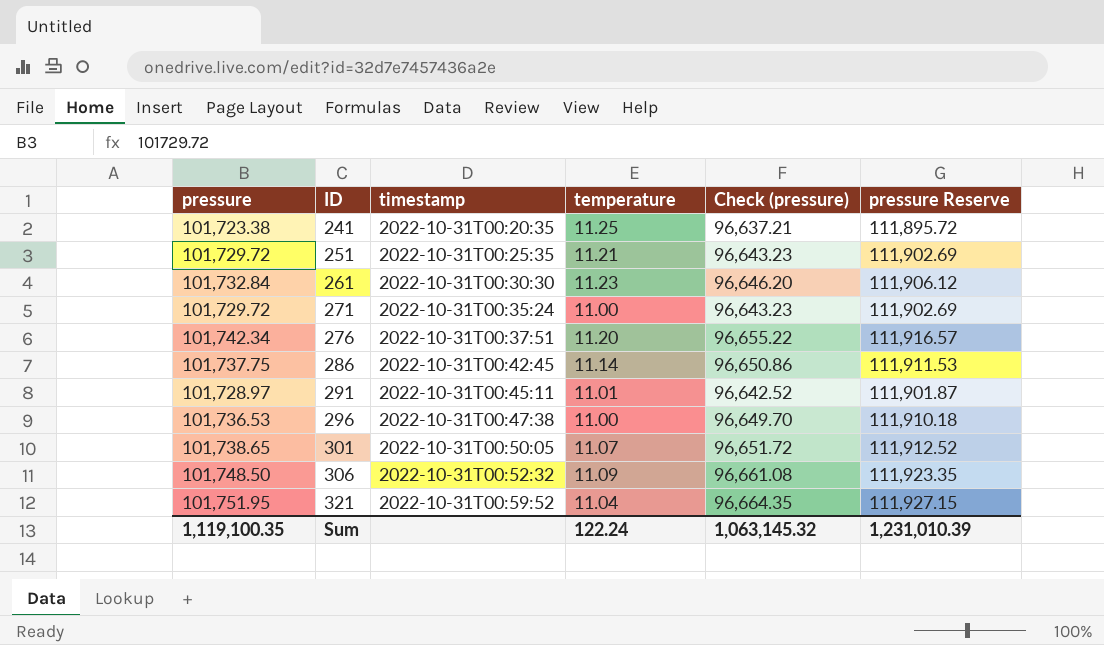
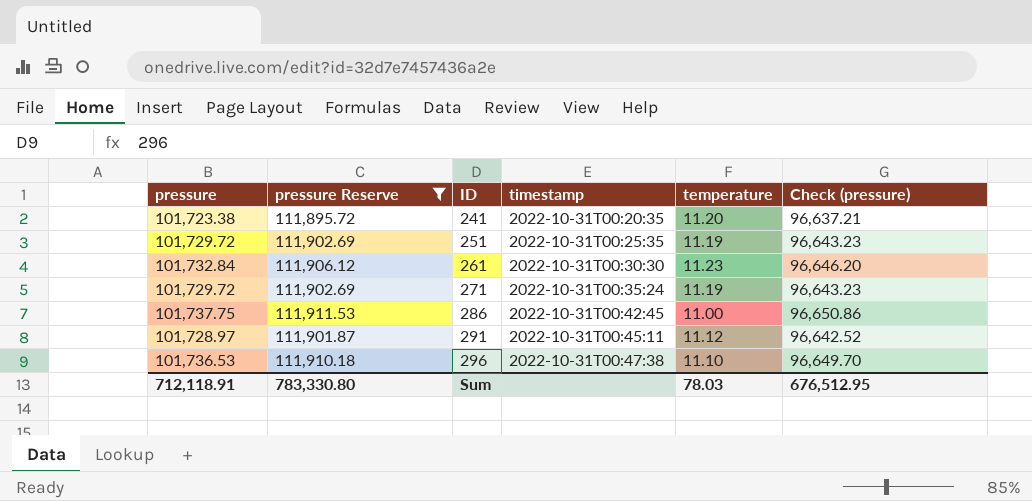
filter: none -> pressure Reserve <= 111,911.53
column pressure Reserve | position: 6 -> 2
241 | temperature: 11.25 -> 11.20
251 | temperature: 11.21 -> 11.19
271 | temperature: 11.00 -> 11.19
286 | temperature: 11.14 -> 11.00
291 | temperature: 11.01 -> 11.12
296 | temperature: 11.00 -> 11.10
Sum | pressure: 1,119,100.35 -> 712,118.91
Sum | pressure Reserve: 1,231,010.39 -> 783,330.80
Sum | temperature: 122.24 -> 78.03
Sum | Check (pressure): 1,063,145.32 -> 676,512.95

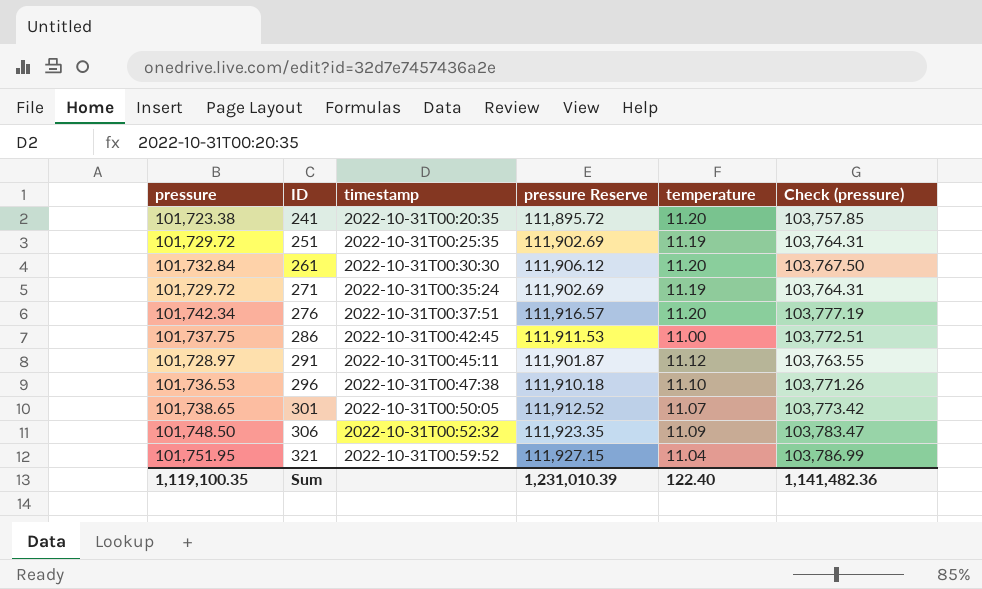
filter: pressure Reserve <= 111,911.53 -> none
column pressure Reserve | position: 2 -> 4
column Check (pressure) | formula: [pressure] * 0.95 -> [pressure] * 1.02
261 | temperature: 11.23 -> 11.20
Sum | pressure: 712,118.91 -> 1,119,100.35
Sum | pressure Reserve: 783,330.80 -> 1,231,010.39
Sum | temperature: 78.03 -> 122.40
Sum | Check (pressure): 676,512.95 -> 1,141,482.36

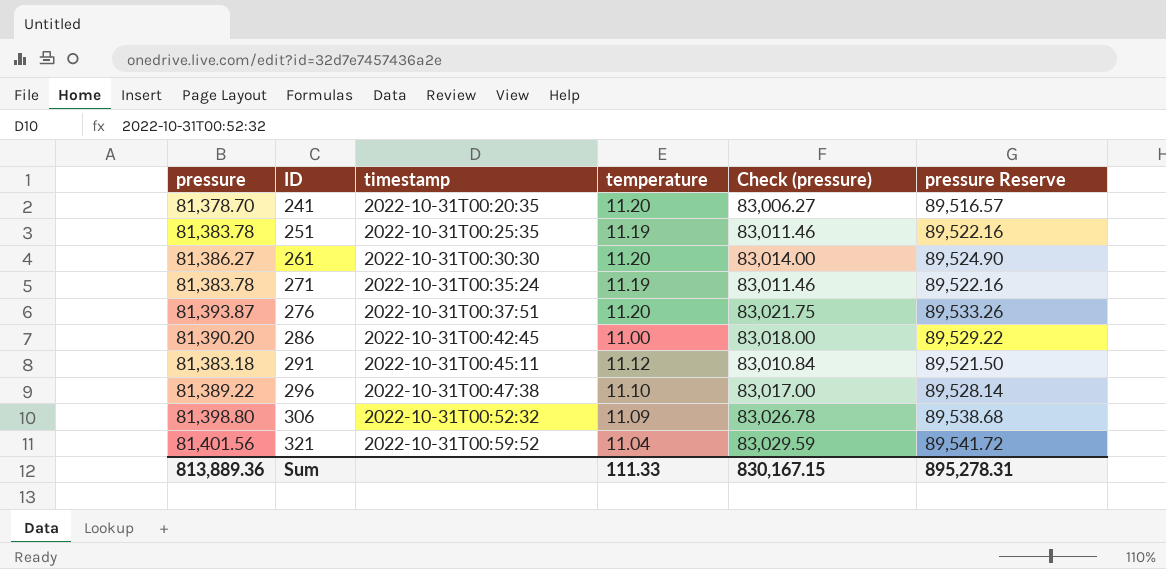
column pressure Reserve | position: 4 -> 6
row 301: 101,738.65 | 2022-10-31T00:50:05 | 111,912.52 | 11.07 | 103,773.42 -> none
241 | pressure: 101,723.38 -> 81,378.70
241 | Check (pressure): 103,757.85 -> 83,006.27
241 | pressure Reserve: 111,895.72 -> 89,516.57
251 | pressure: 101,729.72 -> 81,383.78
251 | Check (pressure): 103,764.31 -> 83,011.46
251 | pressure Reserve: 111,902.69 -> 89,522.16
261 | pressure: 101,732.84 -> 81,386.27
261 | Check (pressure): 103,767.50 -> 83,014.00
261 | pressure Reserve: 111,906.12 -> 89,524.90
271 | pressure: 101,729.72 -> 81,383.78
271 | Check (pressure): 103,764.31 -> 83,011.46
271 | pressure Reserve: 111,902.69 -> 89,522.16
276 | pressure: 101,742.34 -> 81,393.87
276 | Check (pressure): 103,777.19 -> 83,021.75
276 | pressure Reserve: 111,916.57 -> 89,533.26
286 | pressure: 101,737.75 -> 81,390.20
286 | Check (pressure): 103,772.51 -> 83,018.00
286 | pressure Reserve: 111,911.53 -> 89,529.22
291 | pressure: 101,728.97 -> 81,383.18
291 | Check (pressure): 103,763.55 -> 83,010.84
291 | pressure Reserve: 111,901.87 -> 89,521.50
296 | pressure: 101,736.53 -> 81,389.22
296 | Check (pressure): 103,771.26 -> 83,017.00
296 | pressure Reserve: 111,910.18 -> 89,528.14
306 | pressure: 101,748.50 -> 81,398.80
306 | Check (pressure): 103,783.47 -> 83,026.78
306 | pressure Reserve: 111,923.35 -> 89,538.68
321 | pressure: 101,751.95 -> 81,401.56
321 | Check (pressure): 103,786.99 -> 83,029.59
321 | pressure Reserve: 111,927.15 -> 89,541.72
Sum | pressure: 1,119,100.35 -> 813,889.36
Sum | temperature: 122.40 -> 111.33
Sum | Check (pressure): 1,141,482.36 -> 830,167.15
Sum | pressure Reserve: 1,231,010.39 -> 895,278.31

